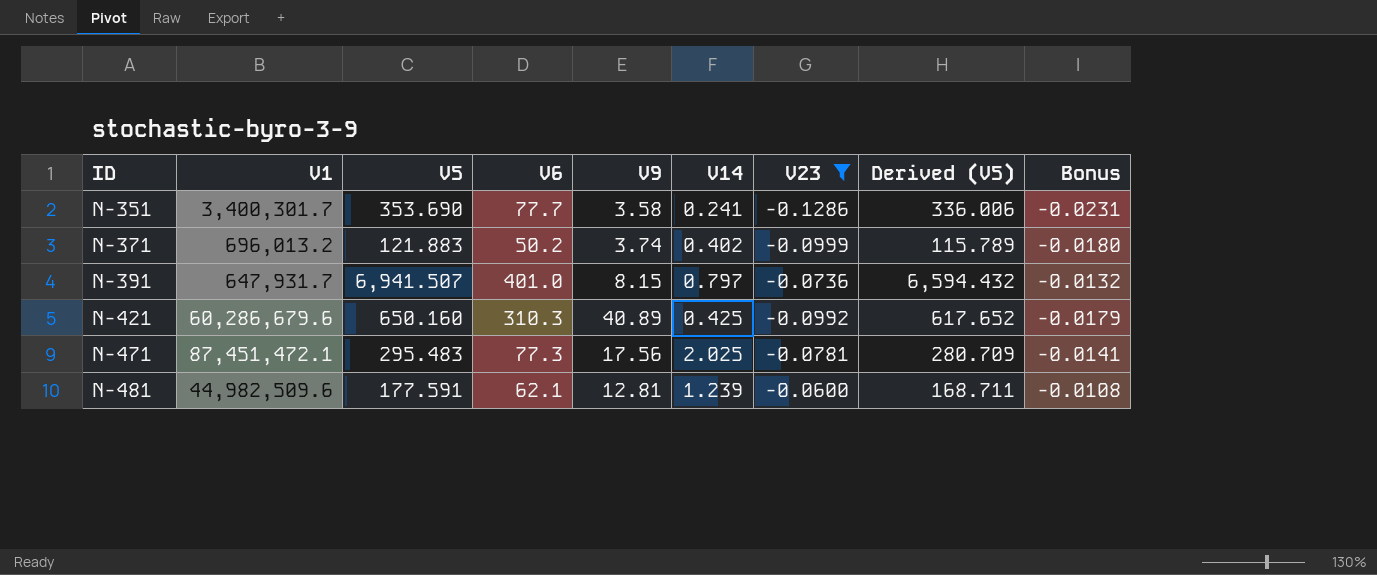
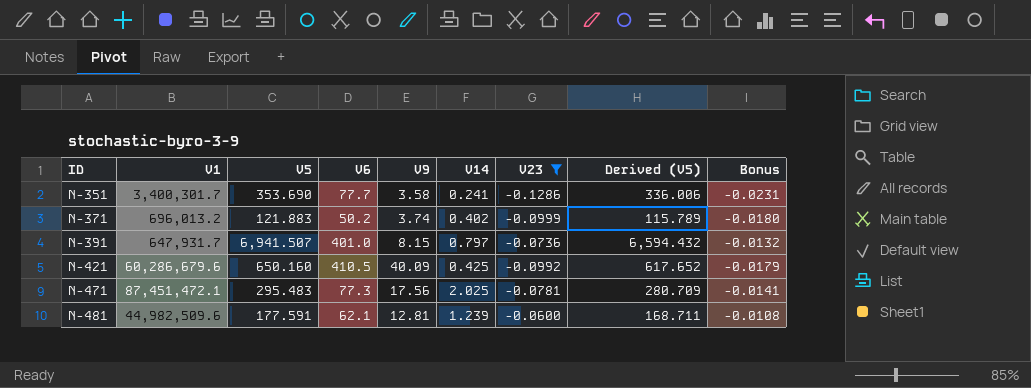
N-421 | V6: 310.3 -> 410.5
N-421 | V9: 40.89 -> 40.09

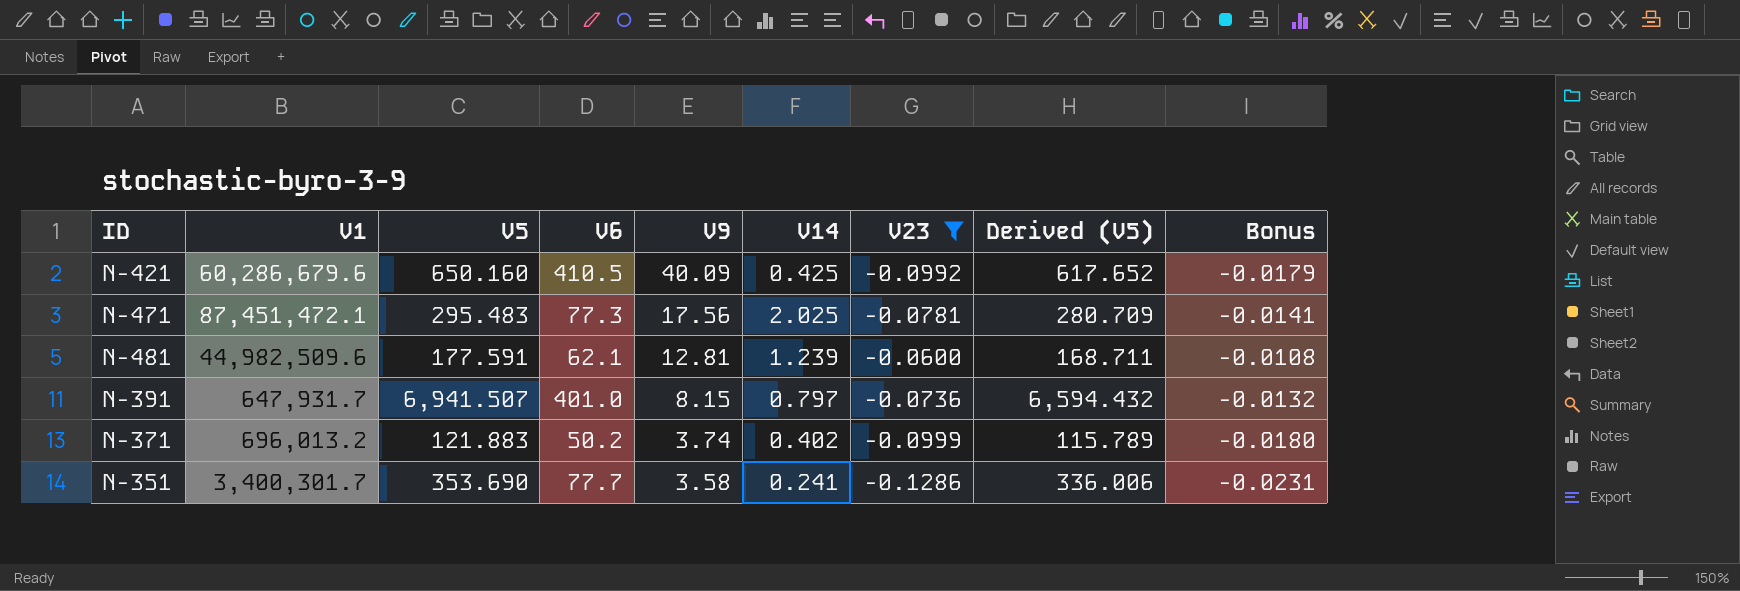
row order: ID ascending -> V9 descending

